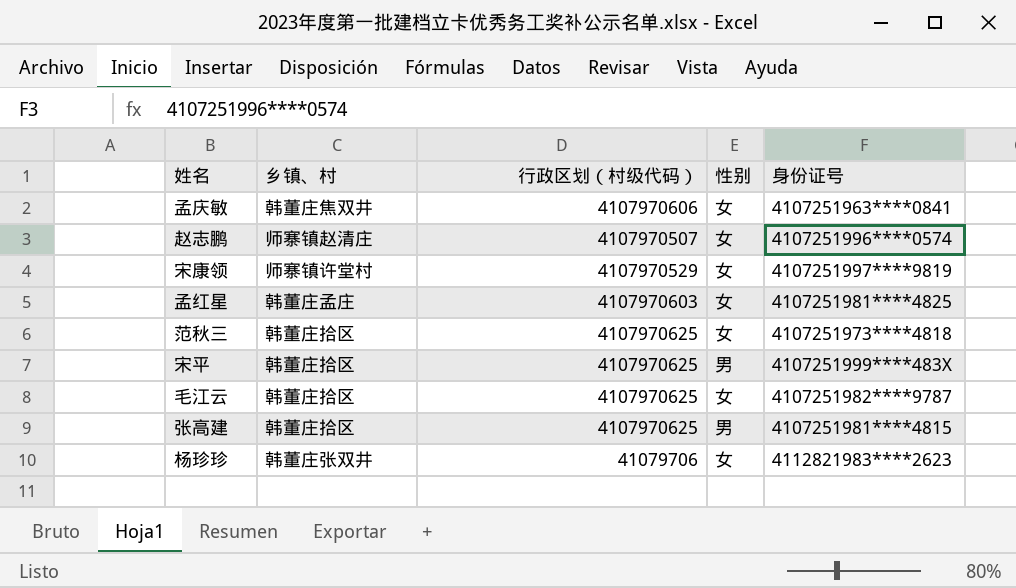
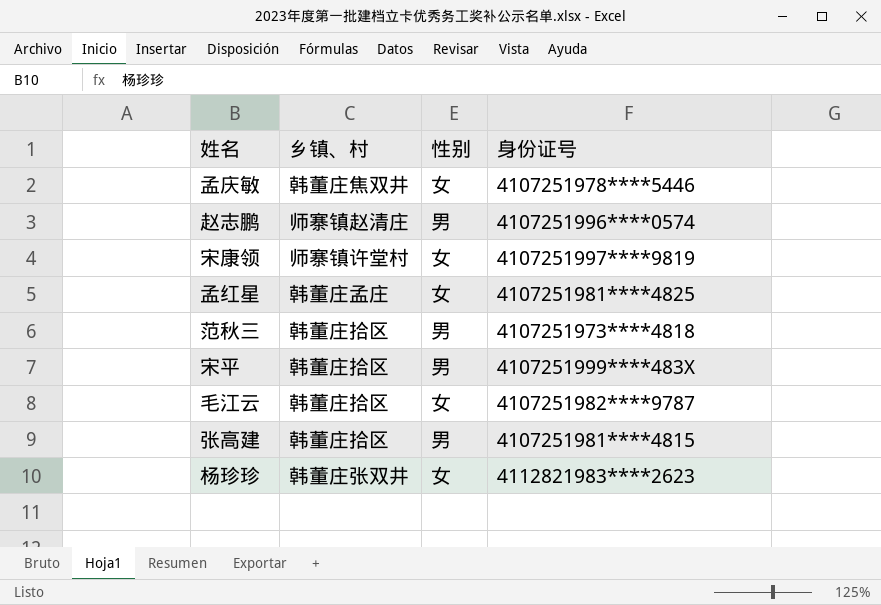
column 行政区划（村级代码） | position: 3 -> none
孟庆敏 | 身份证号: 4107251963****0841 -> 4107251978****5446
赵志鹏 | 性别: 女 -> 男
范秋三 | 性别: 女 -> 男

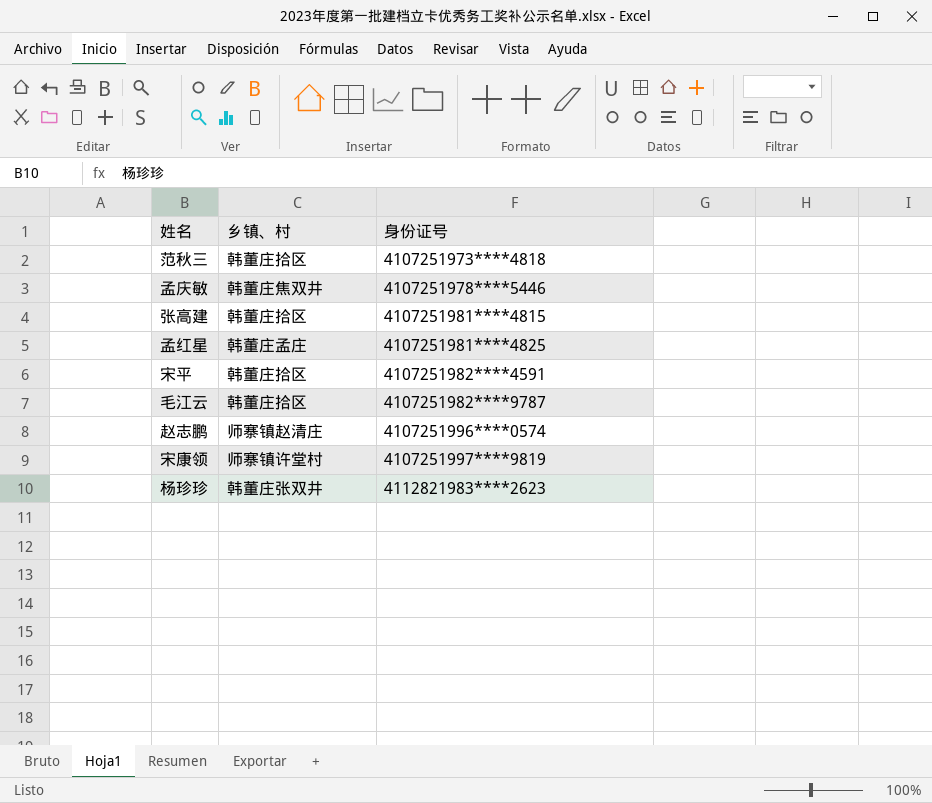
row order: none -> 身份证号 ascending
column 性别 | position: 3 -> none
宋平 | 身份证号: 4107251999****483X -> 4107251982****4591

